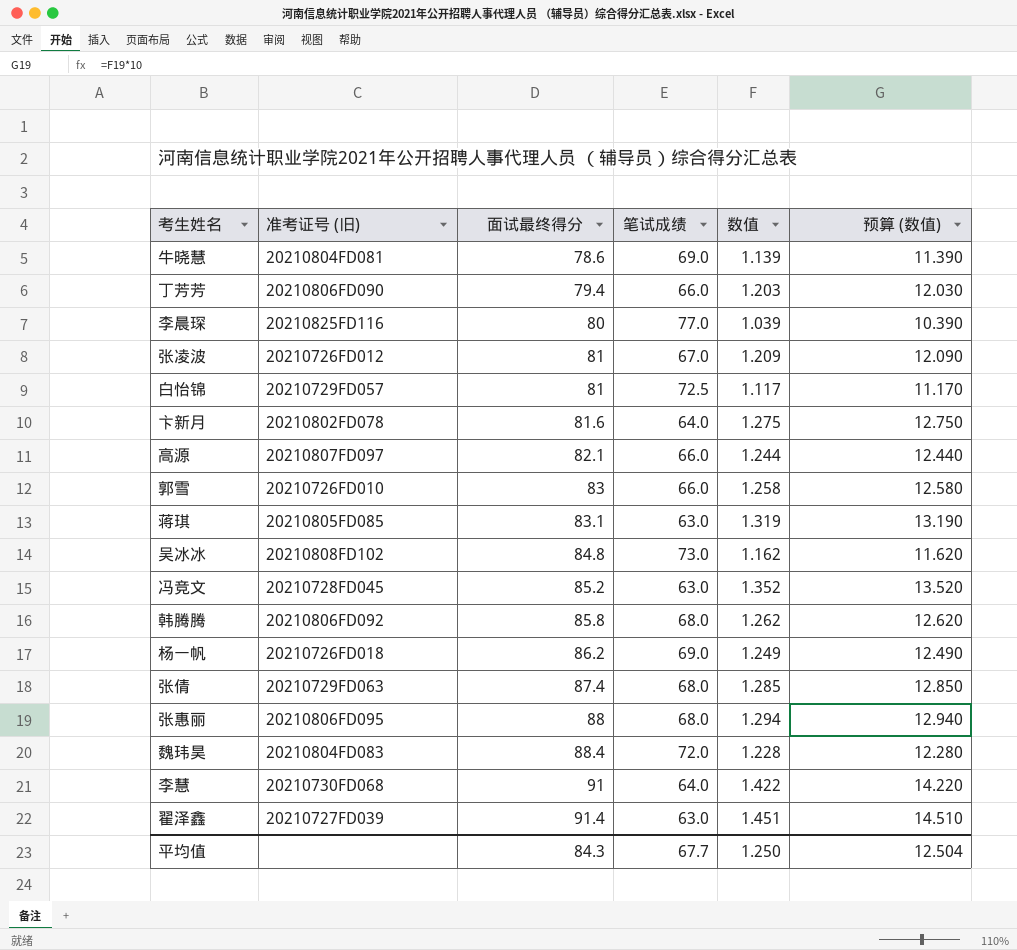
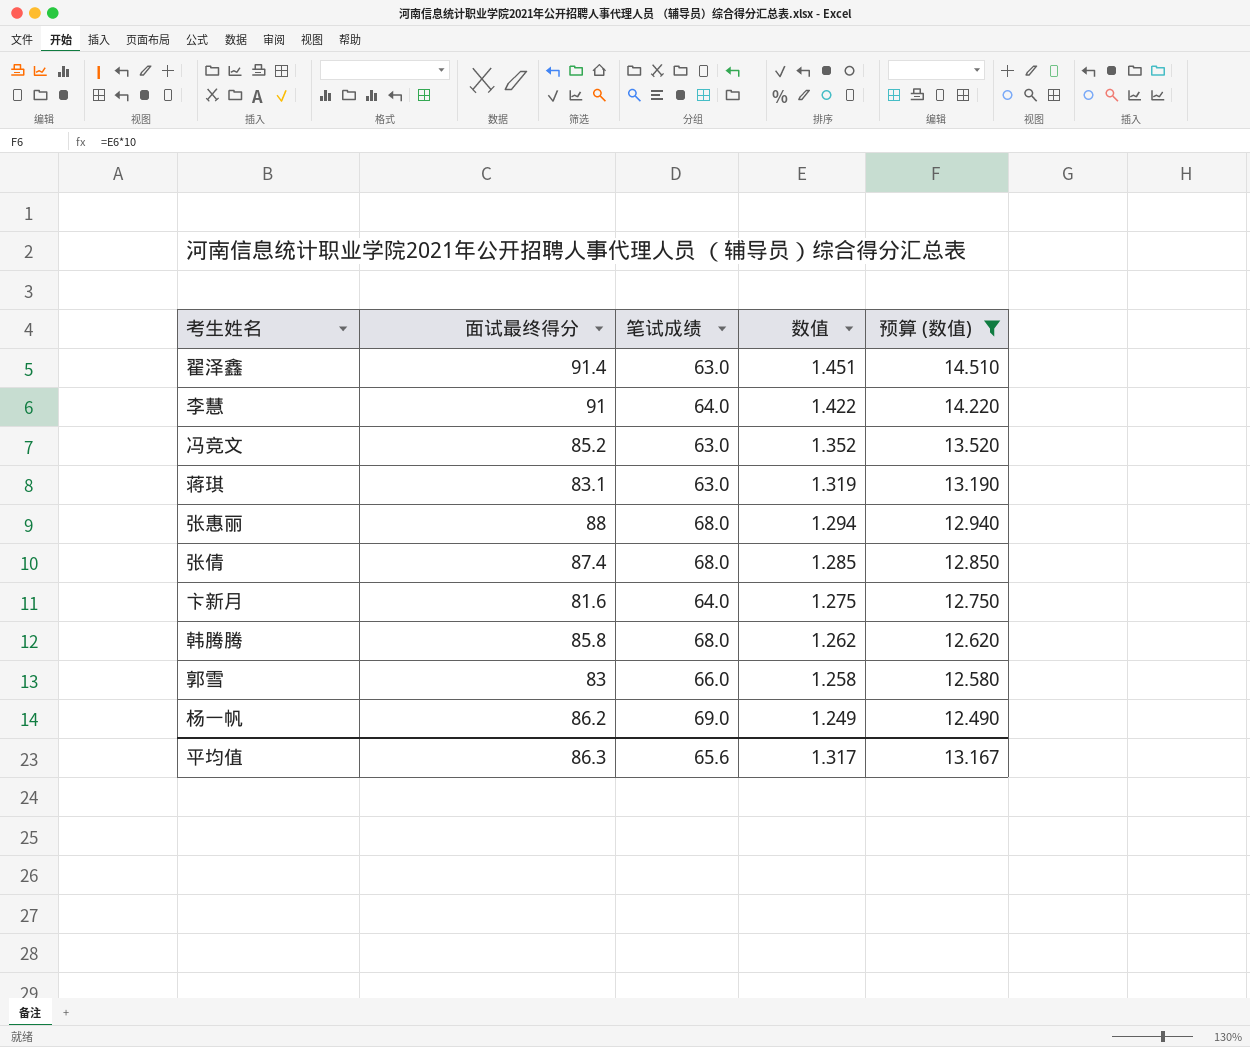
filter: none -> 预算 (数值) >= 12.490
row order: 面试最终得分 ascending -> 数值 descending
column 准考证号 (旧) | position: 2 -> none
平均值 | 面试最终得分: 84.3 -> 86.3
平均值 | 笔试成绩: 67.7 -> 65.6
平均值 | 数值: 1.250 -> 1.317
平均值 | 预算 (数值): 12.504 -> 13.167

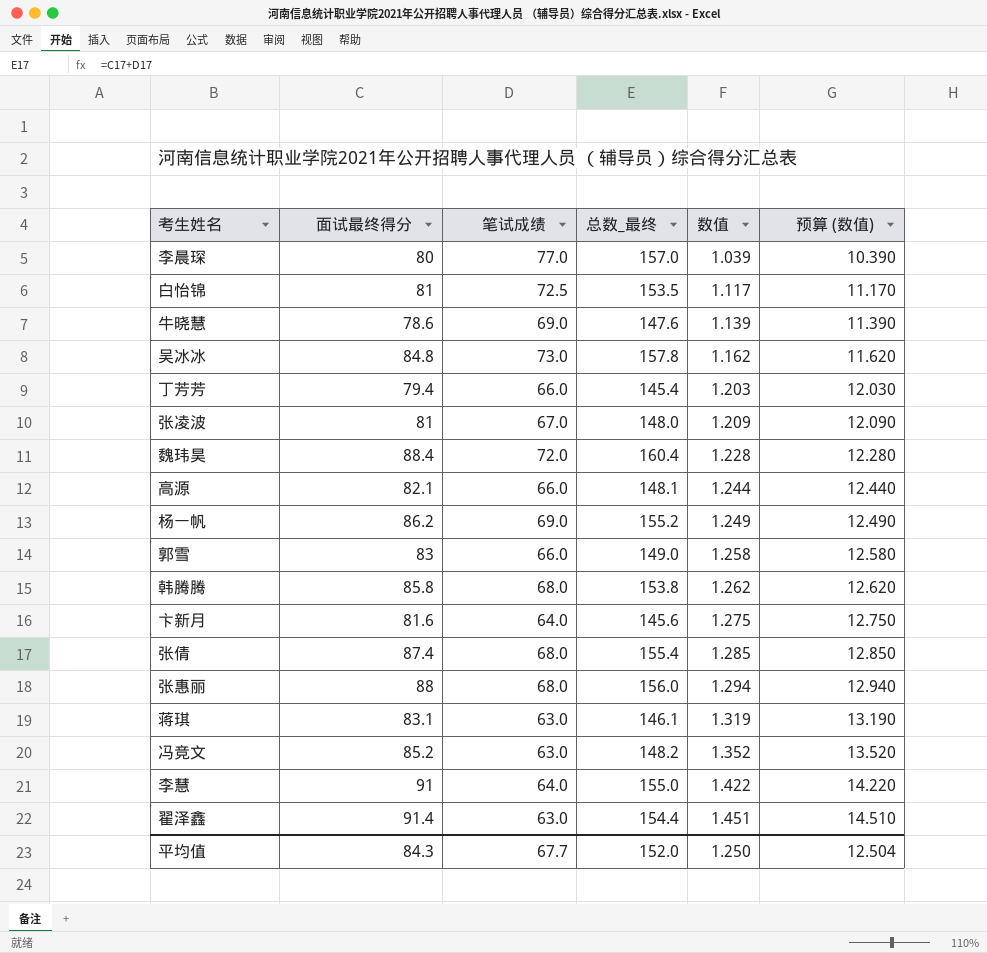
filter: 预算 (数值) >= 12.490 -> none
row order: 数值 descending -> 数值 ascending
column 总数_最终 | formula: none -> [面试最终得分] + [笔试成绩]
平均值 | 面试最终得分: 86.3 -> 84.3
平均值 | 笔试成绩: 65.6 -> 67.7
平均值 | 数值: 1.317 -> 1.250
平均值 | 预算 (数值): 13.167 -> 12.504

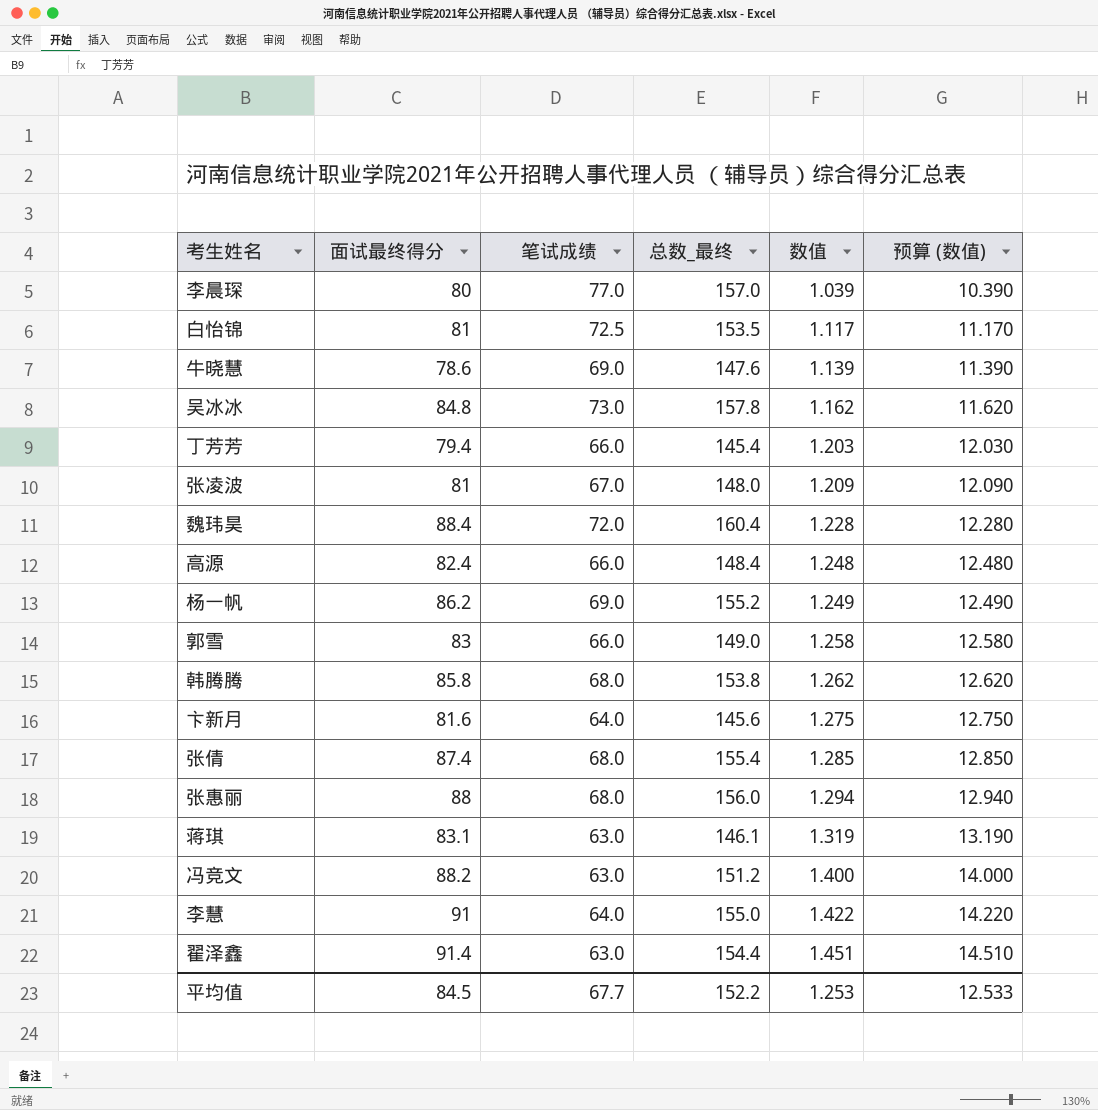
高源 | 面试最终得分: 82.1 -> 82.4
高源 | 总数_最终: 148.1 -> 148.4
高源 | 数值: 1.244 -> 1.248
高源 | 预算 (数值): 12.440 -> 12.480
冯竞文 | 面试最终得分: 85.2 -> 88.2
冯竞文 | 总数_最终: 148.2 -> 151.2
冯竞文 | 数值: 1.352 -> 1.400
冯竞文 | 预算 (数值): 13.520 -> 14.000
平均值 | 面试最终得分: 84.3 -> 84.5
平均值 | 总数_最终: 152.0 -> 152.2
平均值 | 数值: 1.250 -> 1.253
平均值 | 预算 (数值): 12.504 -> 12.533

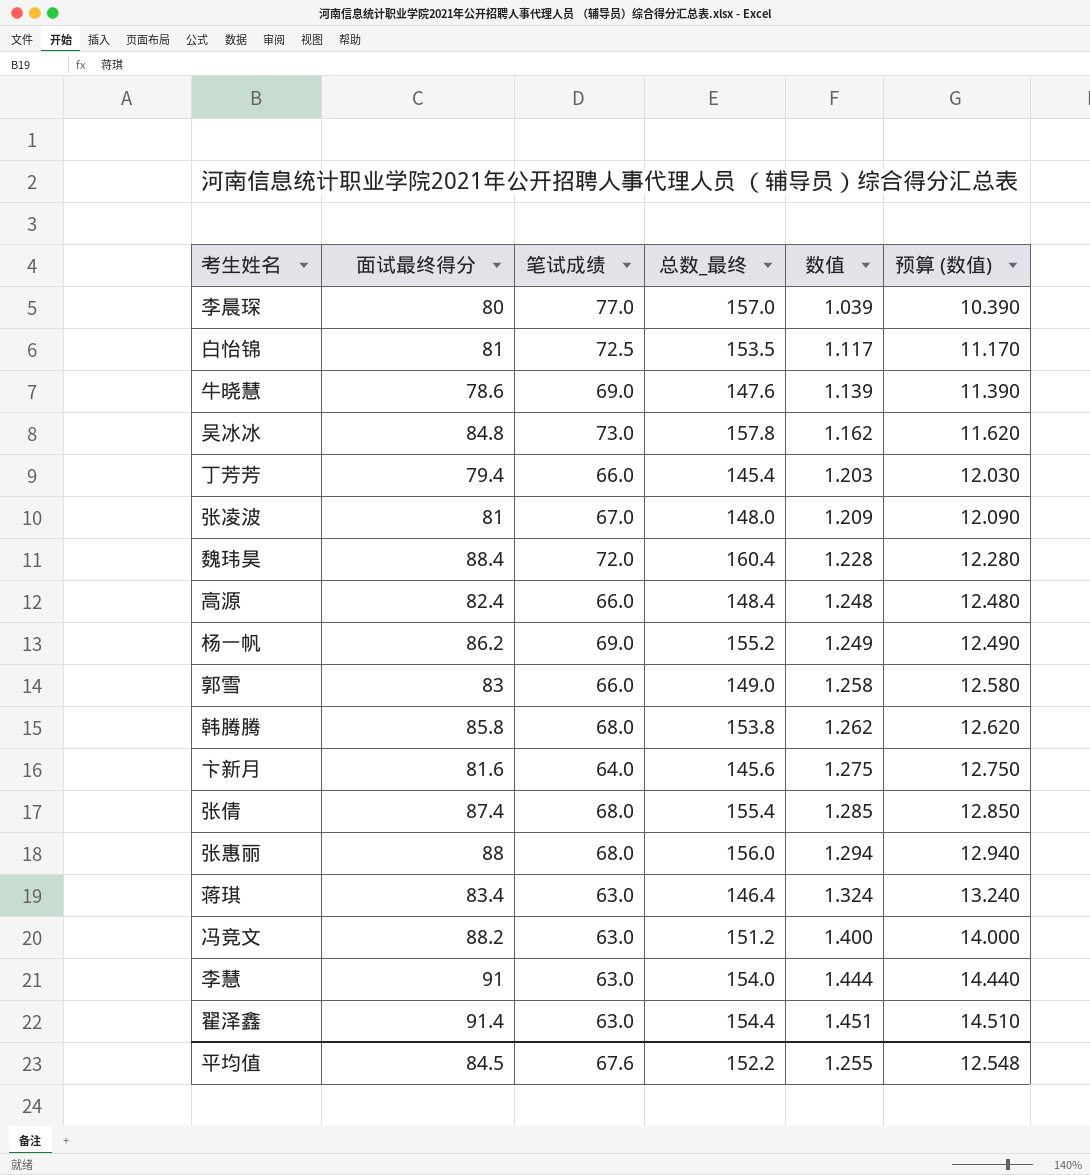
蒋琪 | 面试最终得分: 83.1 -> 83.4
蒋琪 | 总数_最终: 146.1 -> 146.4
蒋琪 | 数值: 1.319 -> 1.324
蒋琪 | 预算 (数值): 13.190 -> 13.240
李慧 | 笔试成绩: 64.0 -> 63.0
李慧 | 总数_最终: 155.0 -> 154.0
李慧 | 数值: 1.422 -> 1.444
李慧 | 预算 (数值): 14.220 -> 14.440
平均值 | 笔试成绩: 67.7 -> 67.6
平均值 | 数值: 1.253 -> 1.255
平均值 | 预算 (数值): 12.533 -> 12.548

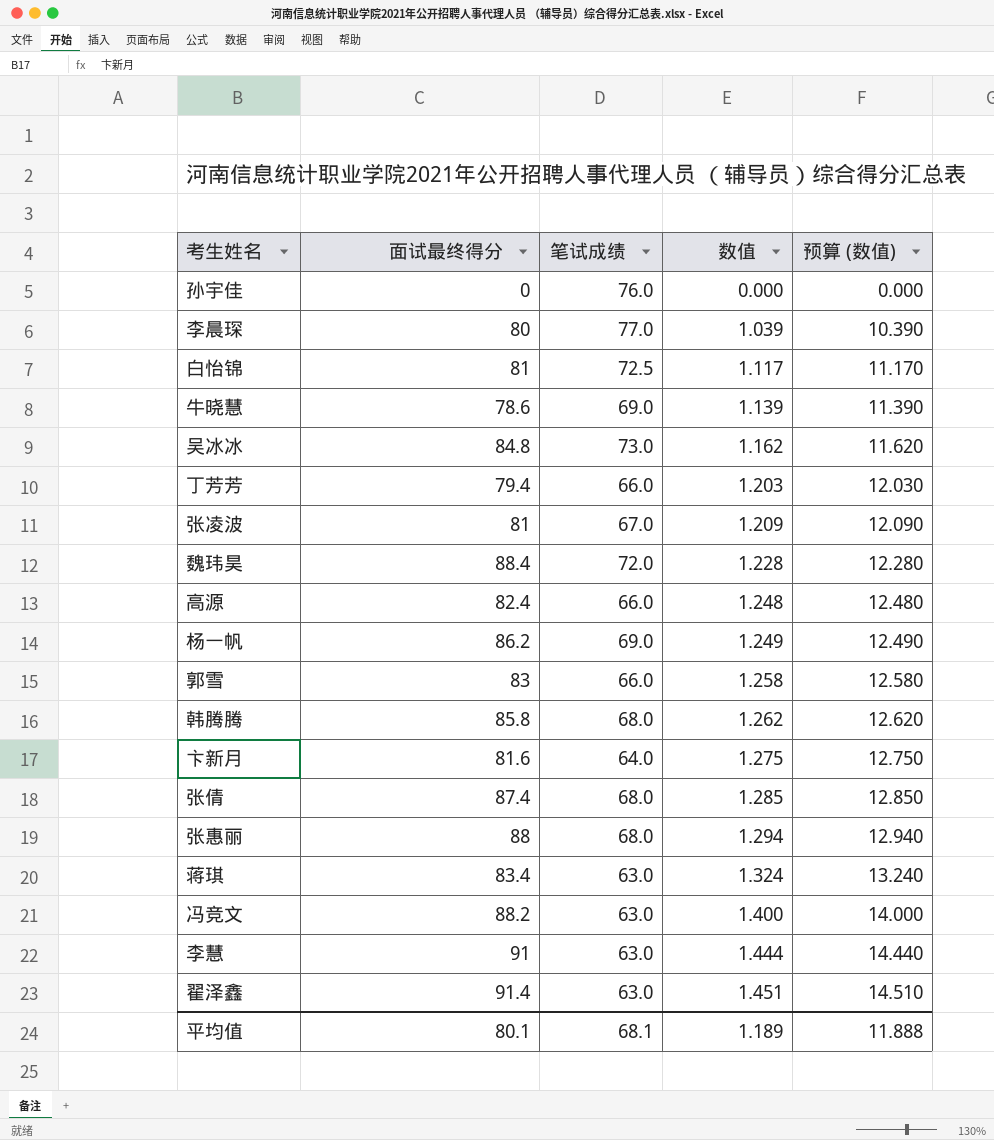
column 总数_最终 | formula: [面试最终得分] + [笔试成绩] -> none
row 孙宇佳: none -> 0 | 76.0 | 0.000 | 0.000
平均值 | 面试最终得分: 84.5 -> 80.1
平均值 | 笔试成绩: 67.6 -> 68.1
平均值 | 数值: 1.255 -> 1.189
平均值 | 预算 (数值): 12.548 -> 11.888

